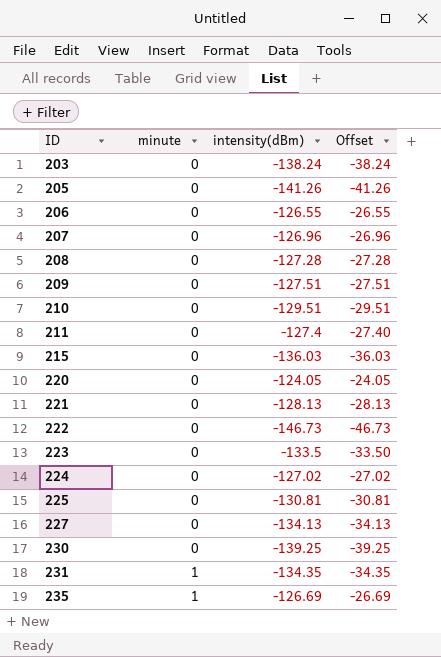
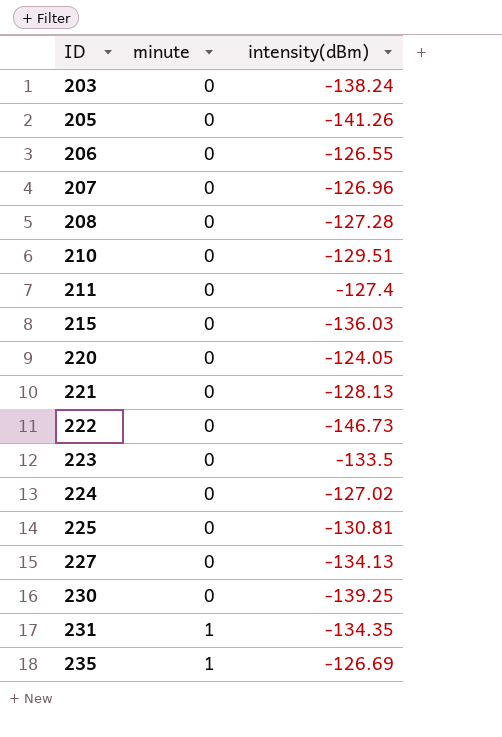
column Offset | formula: [intensity(dBm)] + 100 -> none
row 209: 0 | -127.51 | -27.51 -> none

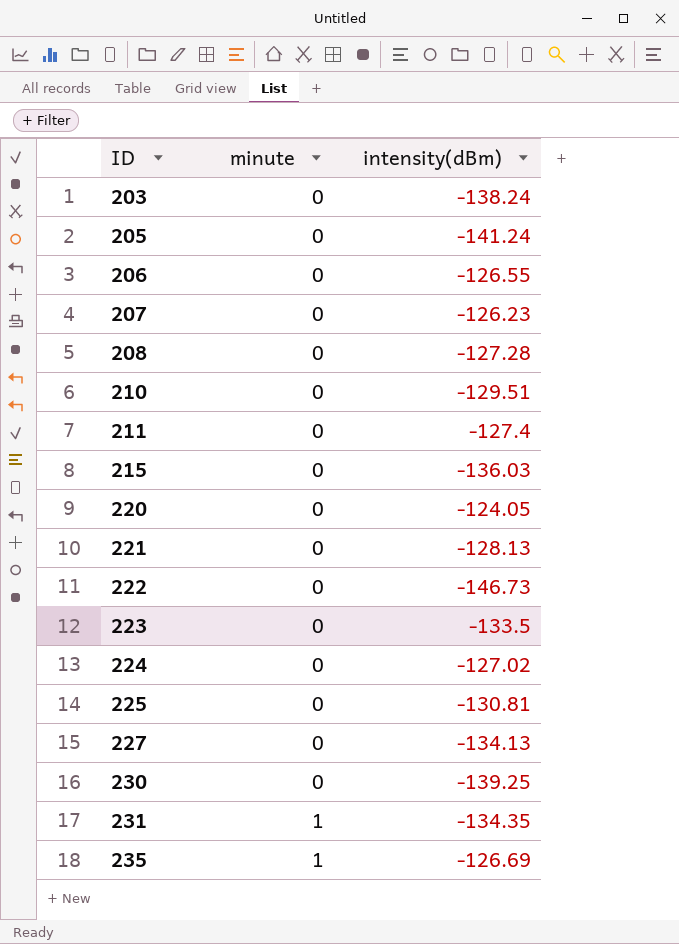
205 | intensity(dBm): -141.26 -> -141.24
207 | intensity(dBm): -126.96 -> -126.23

